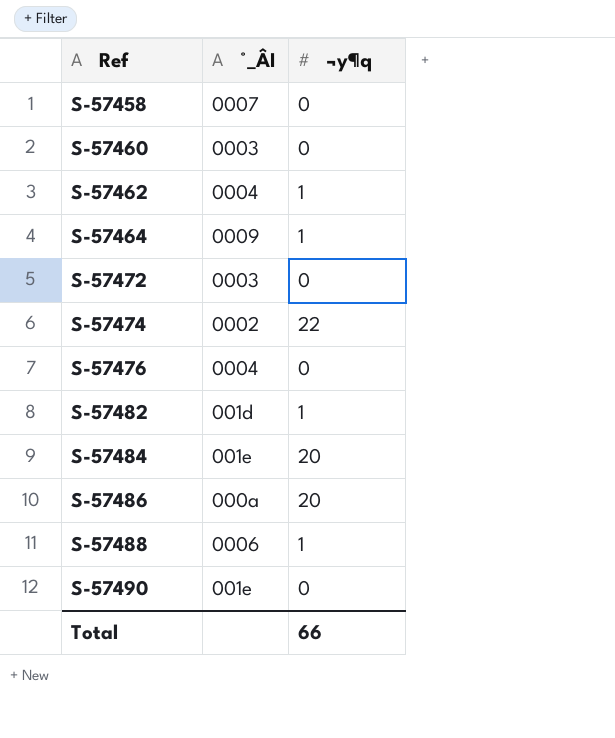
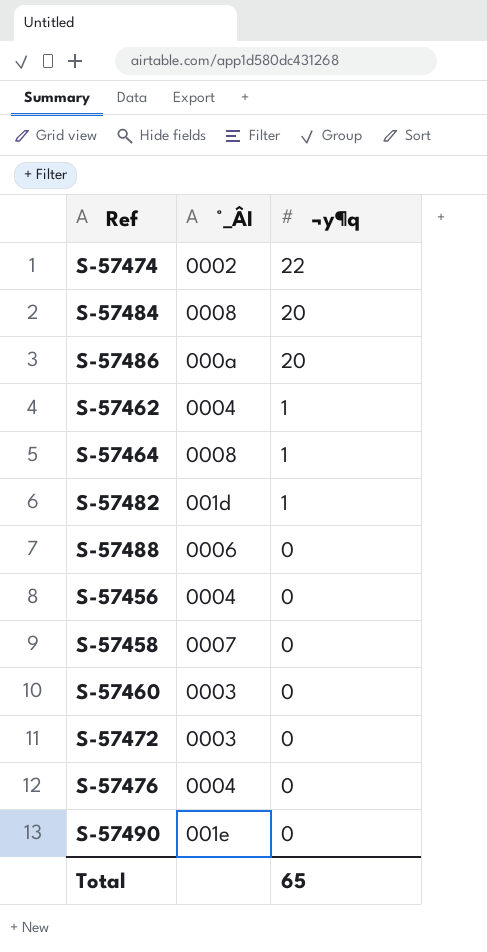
row order: Ref ascending -> ¬y¶q descending
S-57484 | °_ÂI: 001e -> 0008
S-57464 | °_ÂI: 0009 -> 0008
S-57488 | ¬y¶q: 1 -> 0
row S-57456: none -> 0004 | 0
Total | ¬y¶q: 66 -> 65

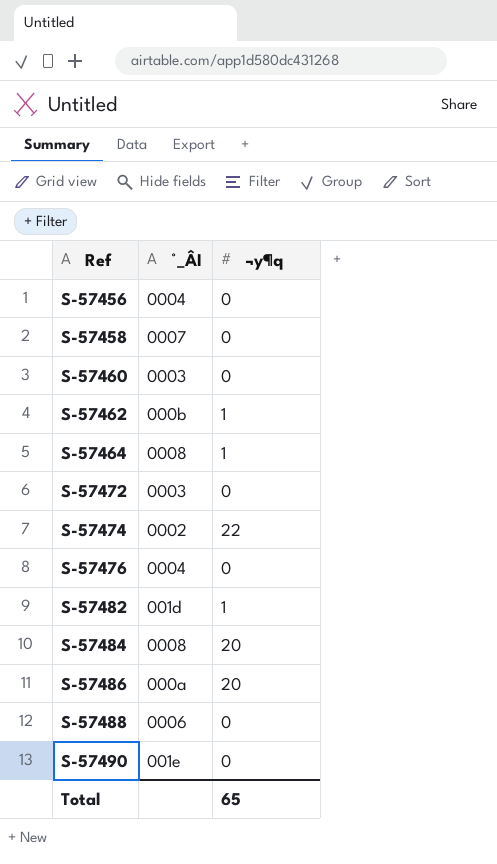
row order: ¬y¶q descending -> Ref ascending
S-57462 | °_ÂI: 0004 -> 000b

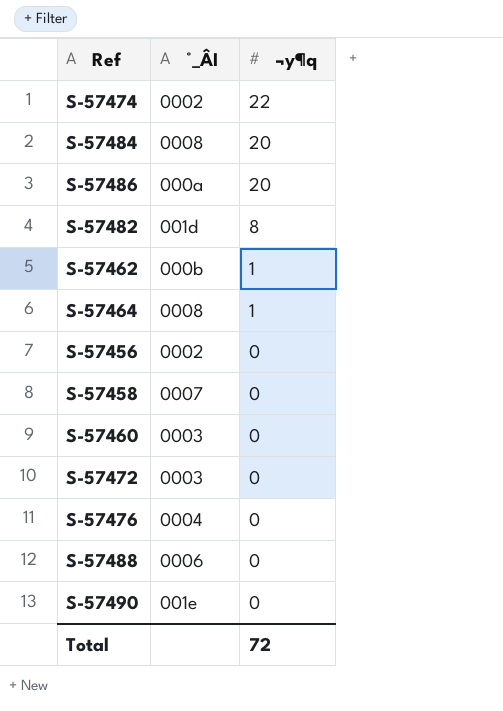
row order: Ref ascending -> ¬y¶q descending
S-57482 | ¬y¶q: 1 -> 8
S-57456 | °_ÂI: 0004 -> 0002
Total | ¬y¶q: 65 -> 72

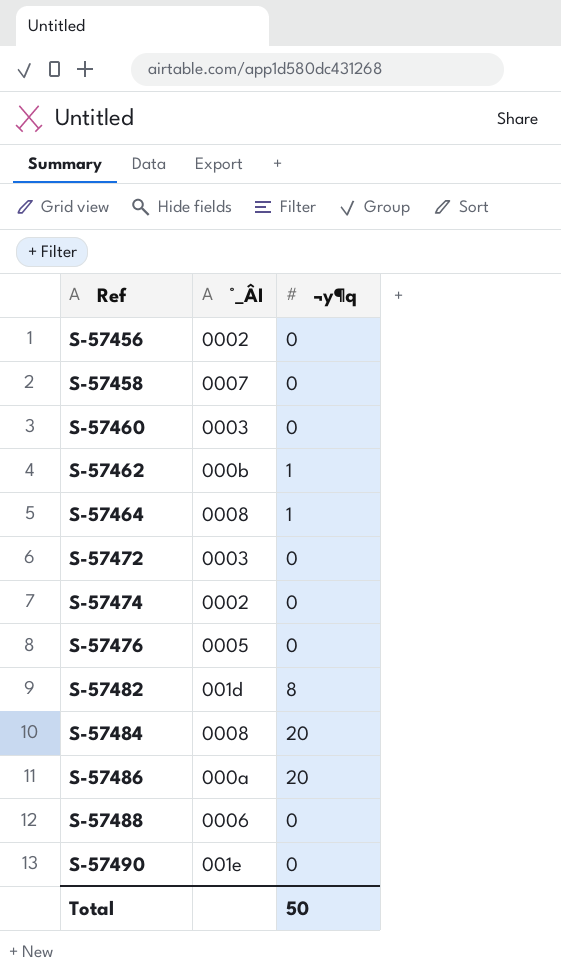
row order: ¬y¶q descending -> Ref ascending
S-57474 | ¬y¶q: 22 -> 0
S-57476 | °_ÂI: 0004 -> 0005
Total | ¬y¶q: 72 -> 50

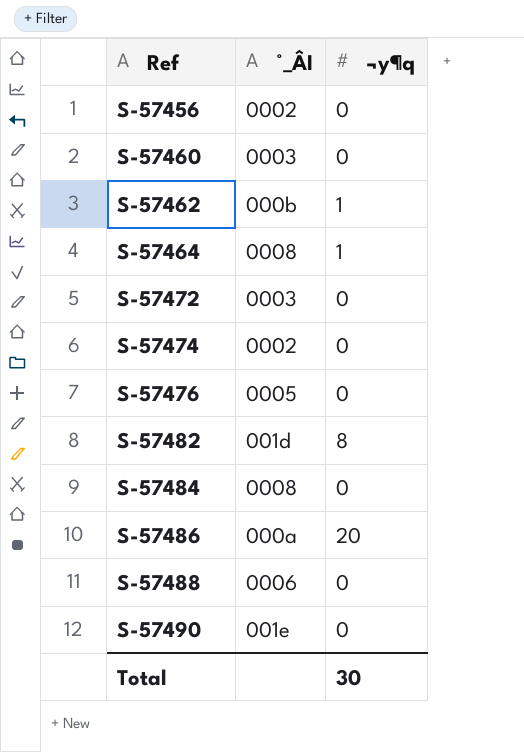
row S-57458: 0007 | 0 -> none
S-57484 | ¬y¶q: 20 -> 0
Total | ¬y¶q: 50 -> 30

